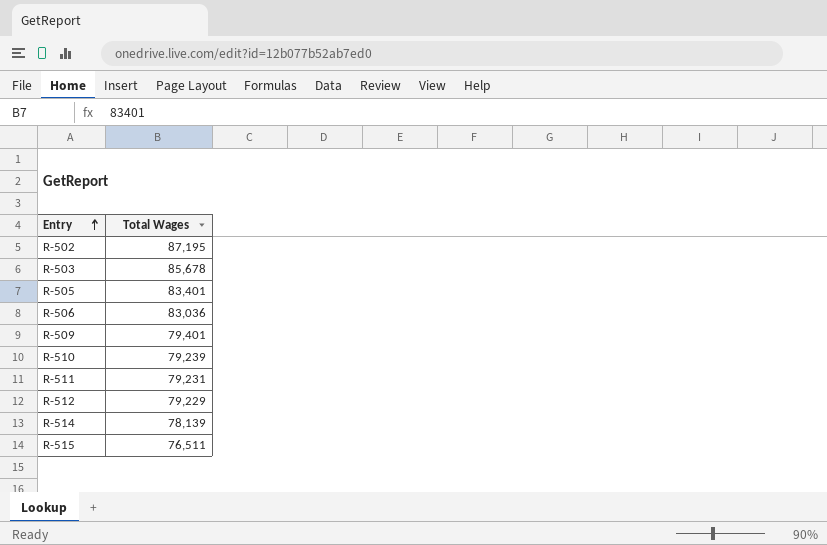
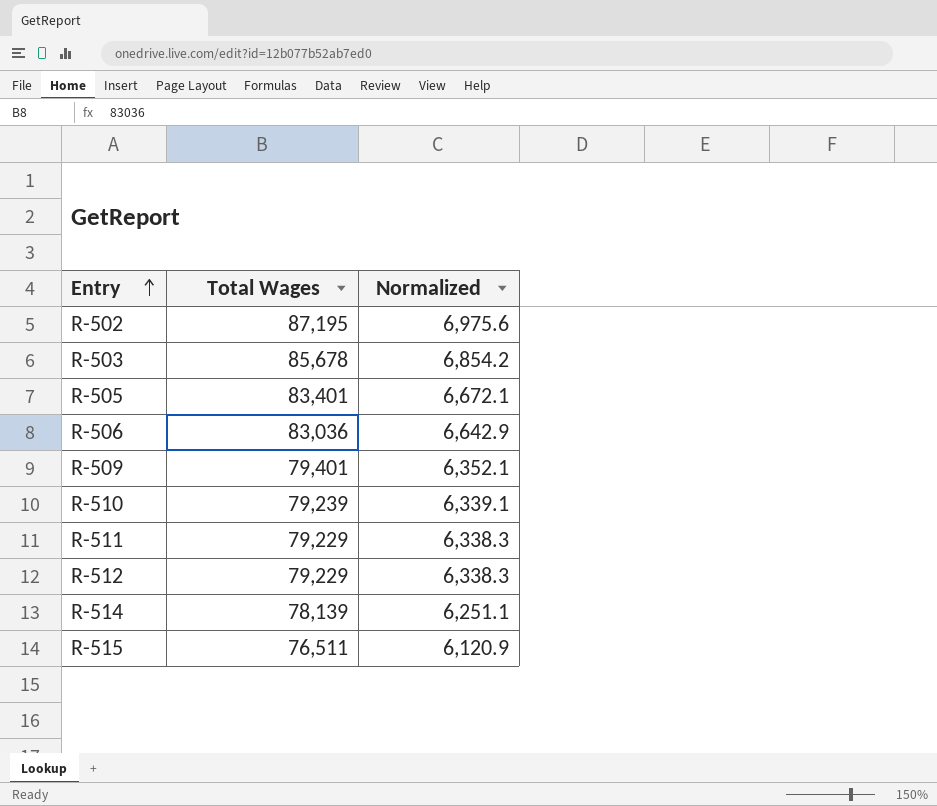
column Normalized | formula: none -> [Total Wages] * 0.08
R-511 | Total Wages: 79,231 -> 79,229

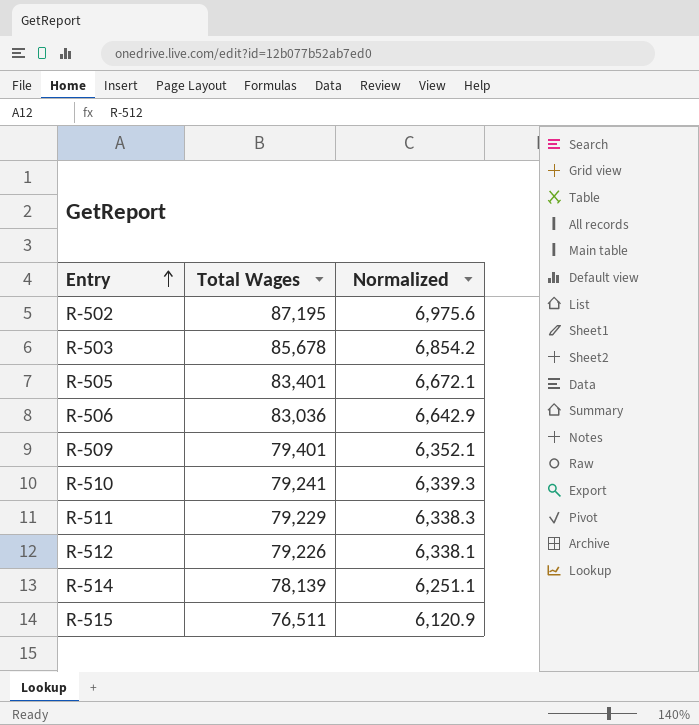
R-510 | Total Wages: 79,239 -> 79,241
R-510 | Normalized: 6,339.1 -> 6,339.3
R-512 | Total Wages: 79,229 -> 79,226
R-512 | Normalized: 6,338.3 -> 6,338.1

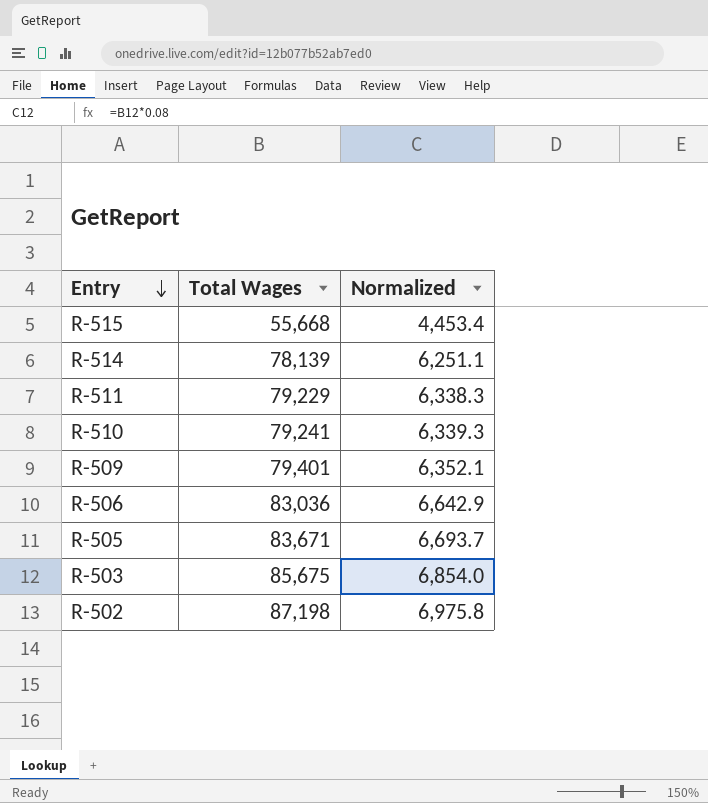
row order: Entry ascending -> Entry descending
row R-512: 79,226 | 6,338.1 -> none
R-515 | Total Wages: 76,511 -> 55,668
R-515 | Normalized: 6,120.9 -> 4,453.4
R-505 | Total Wages: 83,401 -> 83,671
R-505 | Normalized: 6,672.1 -> 6,693.7
R-503 | Total Wages: 85,678 -> 85,675
R-503 | Normalized: 6,854.2 -> 6,854.0
R-502 | Total Wages: 87,195 -> 87,198
R-502 | Normalized: 6,975.6 -> 6,975.8

